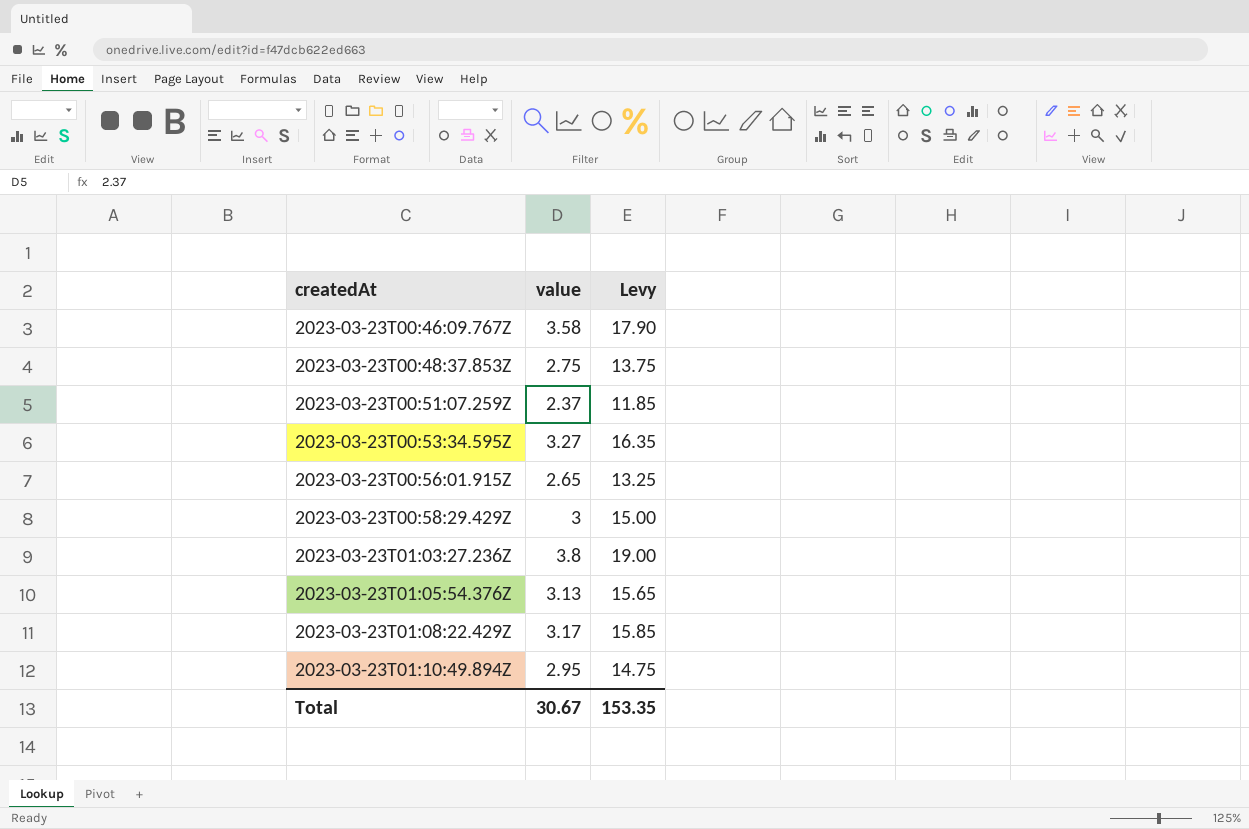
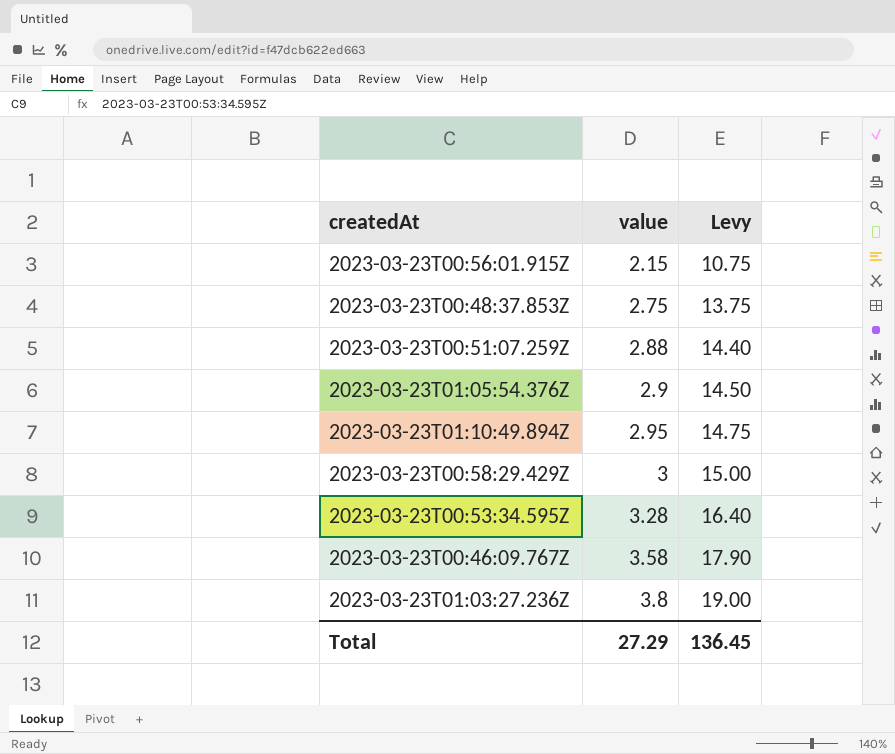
row order: createdAt ascending -> value ascending
row 2023-03-23T01:08:22.429Z: 3.17 | 15.85 -> none
2023-03-23T00:56:01.915Z | value: 2.65 -> 2.15
2023-03-23T00:56:01.915Z | Levy: 13.25 -> 10.75
2023-03-23T00:51:07.259Z | value: 2.37 -> 2.88
2023-03-23T00:51:07.259Z | Levy: 11.85 -> 14.40
2023-03-23T01:05:54.376Z | value: 3.13 -> 2.9
2023-03-23T01:05:54.376Z | Levy: 15.65 -> 14.50
2023-03-23T00:53:34.595Z | value: 3.27 -> 3.28
2023-03-23T00:53:34.595Z | Levy: 16.35 -> 16.40
Total | value: 30.67 -> 27.29
Total | Levy: 153.35 -> 136.45

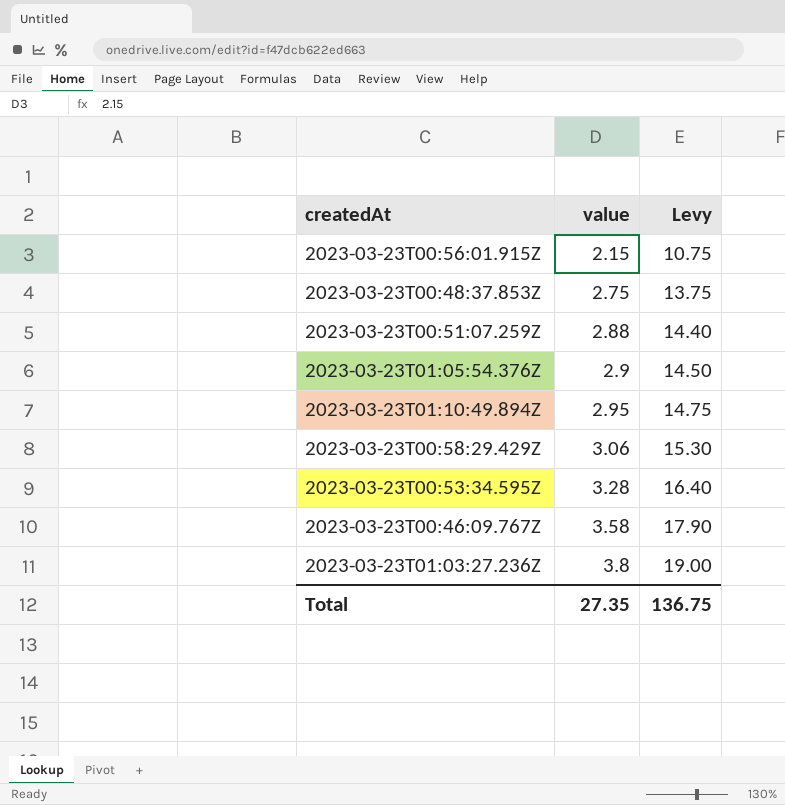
2023-03-23T00:58:29.429Z | value: 3 -> 3.06
2023-03-23T00:58:29.429Z | Levy: 15.00 -> 15.30
Total | value: 27.29 -> 27.35
Total | Levy: 136.45 -> 136.75

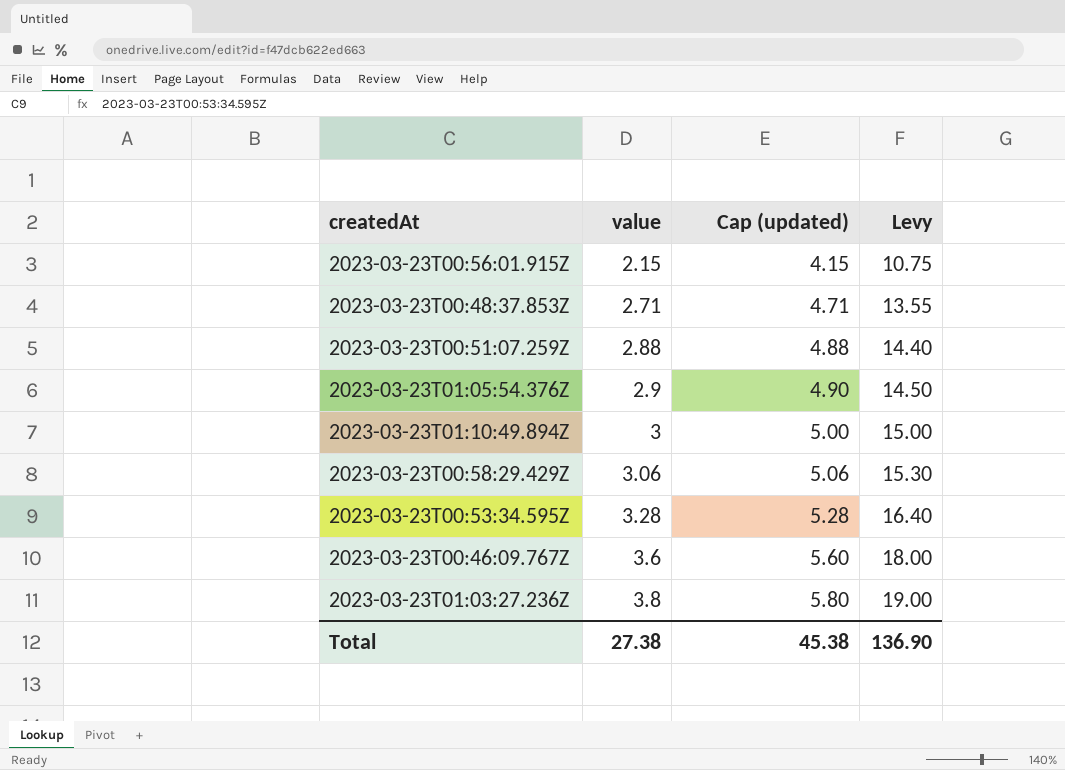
column Cap (updated) | formula: none -> [value] + 2
2023-03-23T00:48:37.853Z | value: 2.75 -> 2.71
2023-03-23T00:48:37.853Z | Levy: 13.75 -> 13.55
2023-03-23T01:10:49.894Z | value: 2.95 -> 3
2023-03-23T01:10:49.894Z | Levy: 14.75 -> 15.00
2023-03-23T00:46:09.767Z | value: 3.58 -> 3.6
2023-03-23T00:46:09.767Z | Levy: 17.90 -> 18.00
Total | value: 27.35 -> 27.38
Total | Levy: 136.75 -> 136.90

